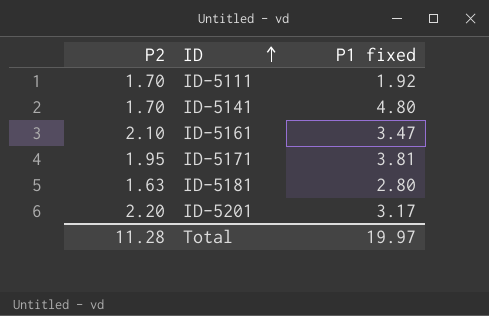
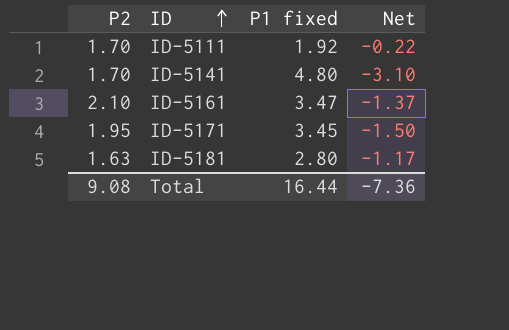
column Net | formula: none -> [P2] - [P1 fixed]
row ID-5201: 2.20 | 3.17 -> none
ID-5171 | P1 fixed: 3.81 -> 3.45
Total | P2: 11.28 -> 9.08
Total | P1 fixed: 19.97 -> 16.44

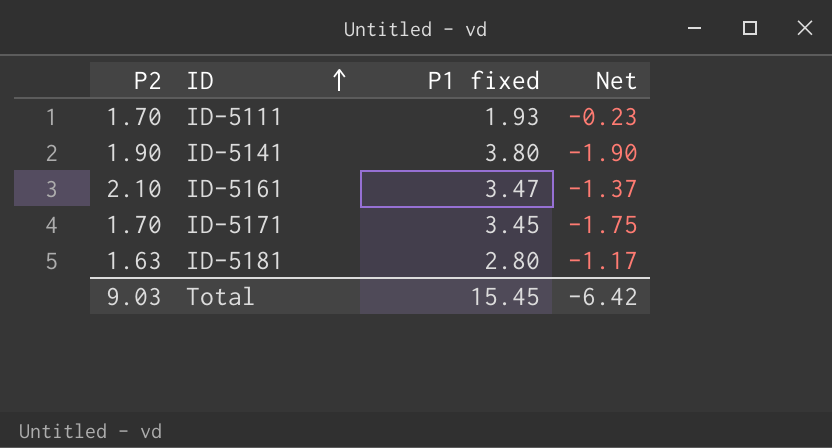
ID-5111 | P1 fixed: 1.92 -> 1.93
ID-5111 | Net: -0.22 -> -0.23
ID-5141 | P2: 1.70 -> 1.90
ID-5141 | P1 fixed: 4.80 -> 3.80
ID-5141 | Net: -3.10 -> -1.90
ID-5171 | P2: 1.95 -> 1.70
ID-5171 | Net: -1.50 -> -1.75
Total | P2: 9.08 -> 9.03
Total | P1 fixed: 16.44 -> 15.45
Total | Net: -7.36 -> -6.42

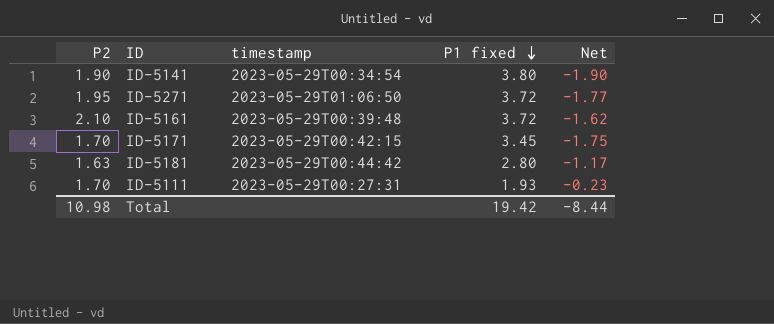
row order: ID ascending -> P1 fixed descending
column timestamp | position: none -> 3
row ID-5271: none -> 1.95 | 2023-05-29T01:06:50 | 3.72 | -1.77
ID-5161 | P1 fixed: 3.47 -> 3.72
ID-5161 | Net: -1.37 -> -1.62
Total | P2: 9.03 -> 10.98
Total | P1 fixed: 15.45 -> 19.42
Total | Net: -6.42 -> -8.44

